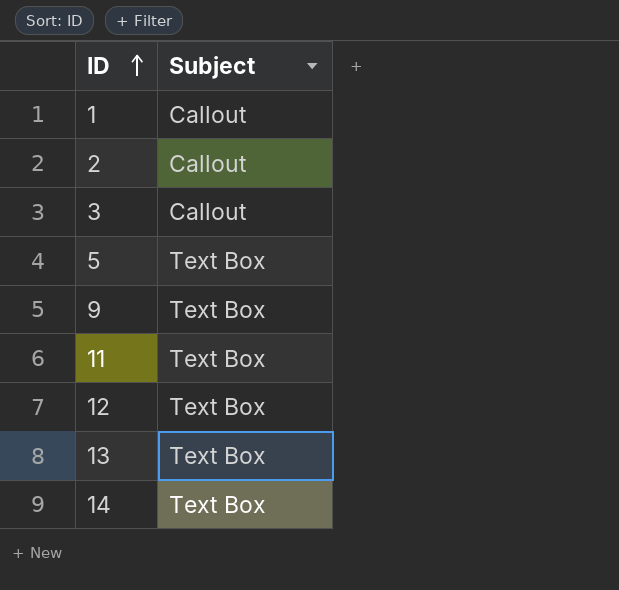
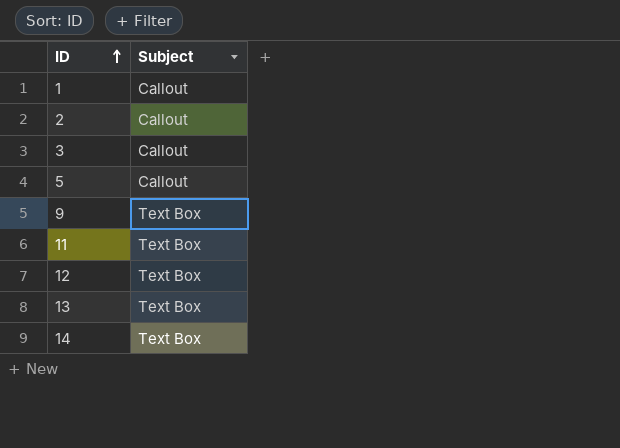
5 | Subject: Text Box -> Callout

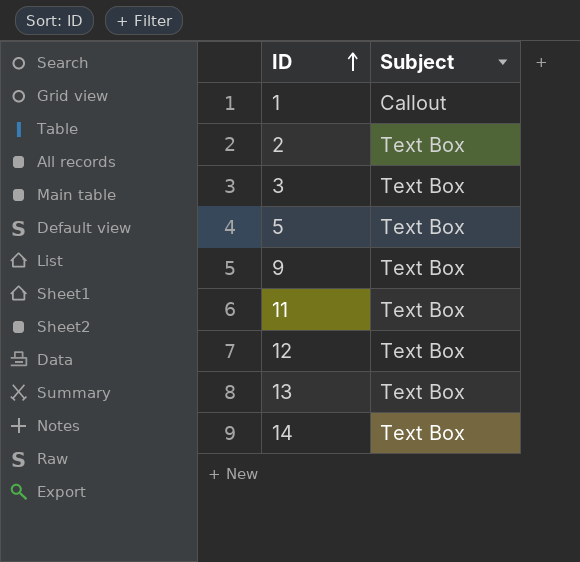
2 | Subject: Callout -> Text Box
3 | Subject: Callout -> Text Box
5 | Subject: Callout -> Text Box

